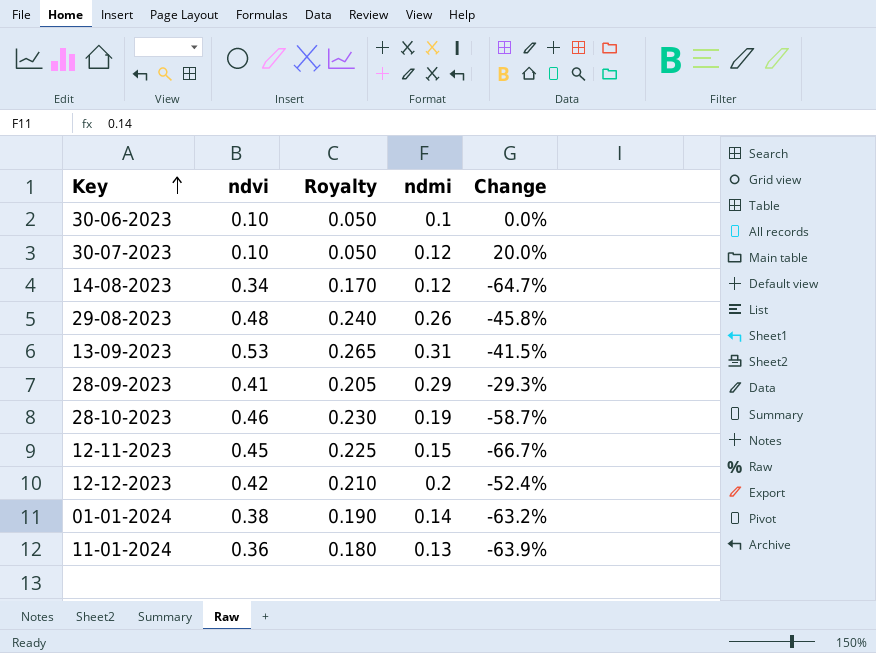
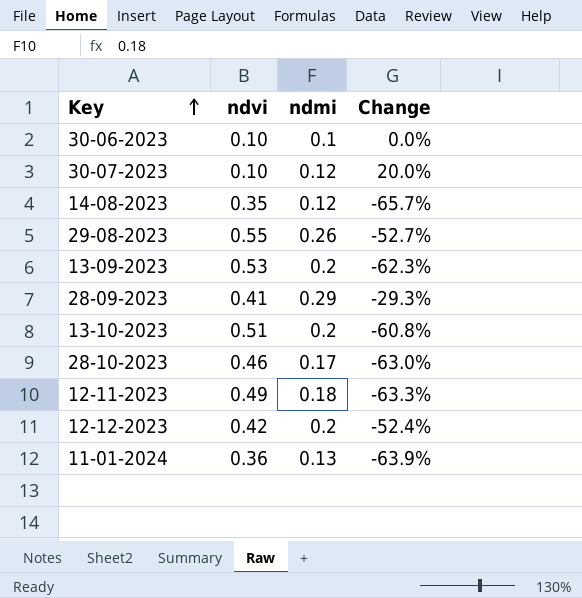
column Royalty | formula: [ndvi] * 0.5 -> none
row 01-01-2024: 0.38 | 0.190 | 0.14 | -63.2% -> none
14-08-2023 | ndvi: 0.34 -> 0.35
14-08-2023 | Change: -64.7% -> -65.7%
29-08-2023 | ndvi: 0.48 -> 0.55
29-08-2023 | Change: -45.8% -> -52.7%
13-09-2023 | ndmi: 0.31 -> 0.2
13-09-2023 | Change: -41.5% -> -62.3%
row 13-10-2023: none -> 0.51 | 0.2 | -60.8%
28-10-2023 | ndmi: 0.19 -> 0.17
28-10-2023 | Change: -58.7% -> -63.0%
12-11-2023 | ndvi: 0.45 -> 0.49
12-11-2023 | ndmi: 0.15 -> 0.18
12-11-2023 | Change: -66.7% -> -63.3%

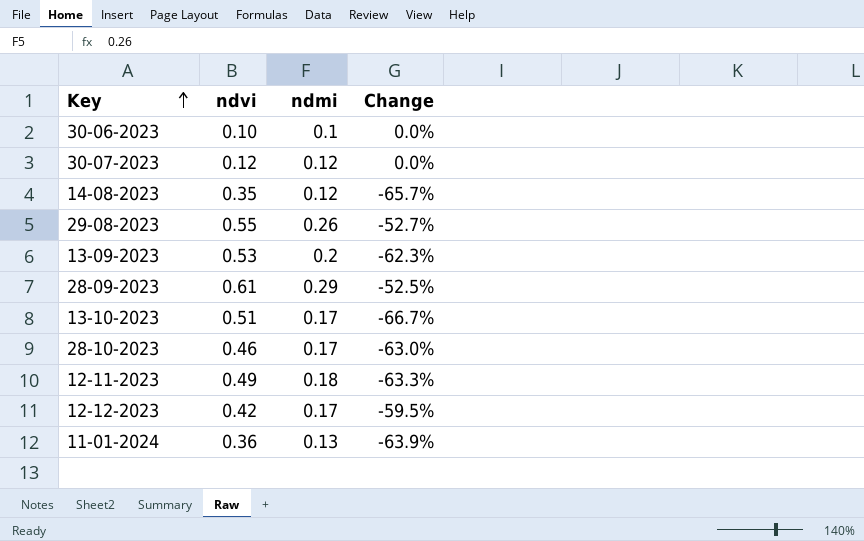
30-07-2023 | ndvi: 0.10 -> 0.12
30-07-2023 | Change: 20.0% -> 0.0%
28-09-2023 | ndvi: 0.41 -> 0.61
28-09-2023 | Change: -29.3% -> -52.5%
13-10-2023 | ndmi: 0.2 -> 0.17
13-10-2023 | Change: -60.8% -> -66.7%
12-12-2023 | ndmi: 0.2 -> 0.17
12-12-2023 | Change: -52.4% -> -59.5%

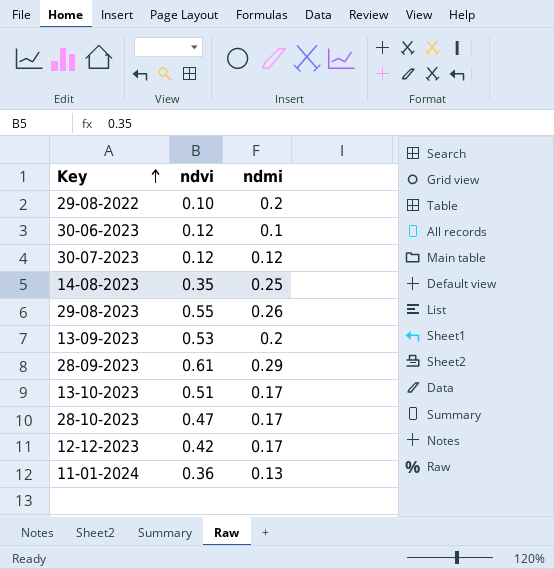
column Change | formula: ([ndmi] - [ndvi]) / [ndvi] -> none
row 12-11-2023: 0.49 | 0.18 | -63.3% -> none
row 29-08-2022: none -> 0.10 | 0.2
30-06-2023 | ndvi: 0.10 -> 0.12
14-08-2023 | ndmi: 0.12 -> 0.25
28-10-2023 | ndvi: 0.46 -> 0.47

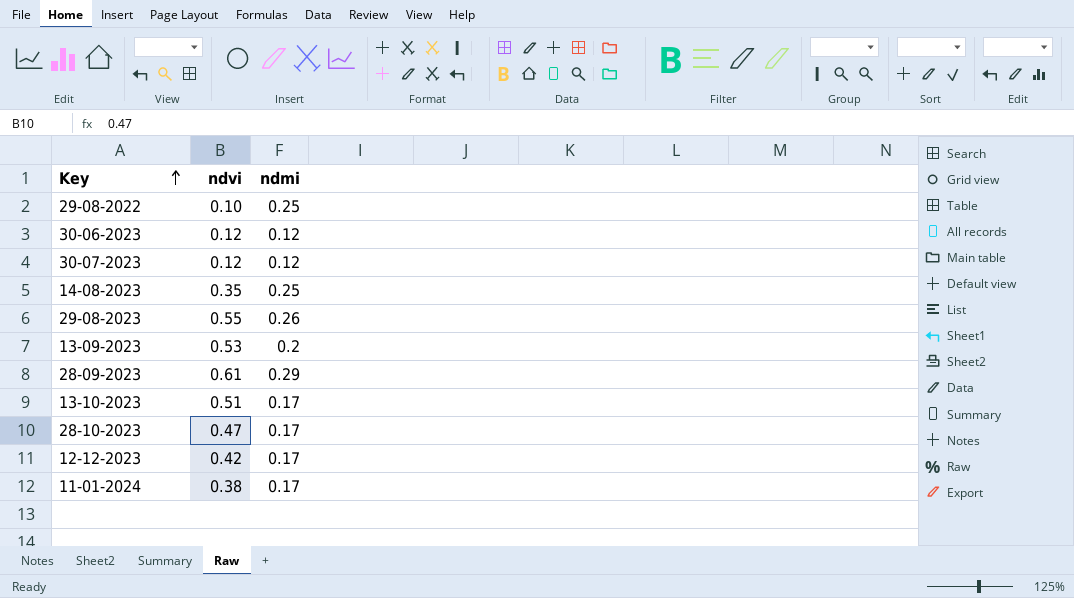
29-08-2022 | ndmi: 0.2 -> 0.25
30-06-2023 | ndmi: 0.1 -> 0.12
11-01-2024 | ndvi: 0.36 -> 0.38
11-01-2024 | ndmi: 0.13 -> 0.17

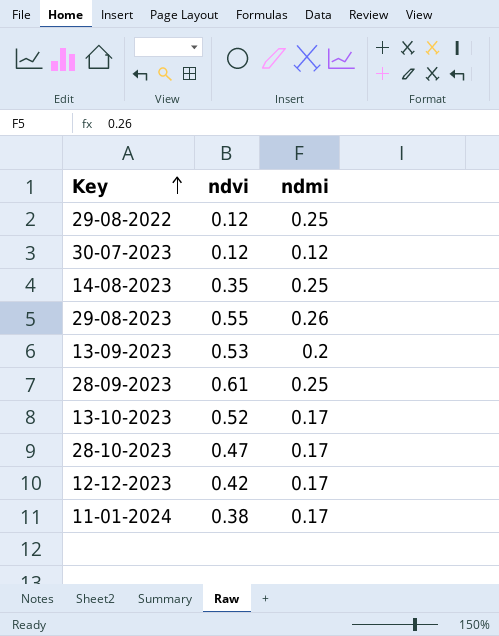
row 30-06-2023: 0.12 | 0.12 -> none
29-08-2022 | ndvi: 0.10 -> 0.12
28-09-2023 | ndmi: 0.29 -> 0.25
13-10-2023 | ndvi: 0.51 -> 0.52

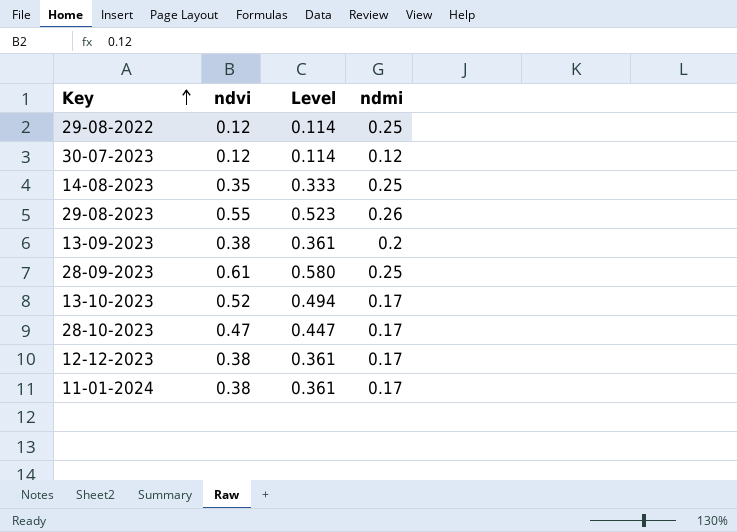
column Level | formula: none -> [ndvi] * 0.95
13-09-2023 | ndvi: 0.53 -> 0.38
12-12-2023 | ndvi: 0.42 -> 0.38

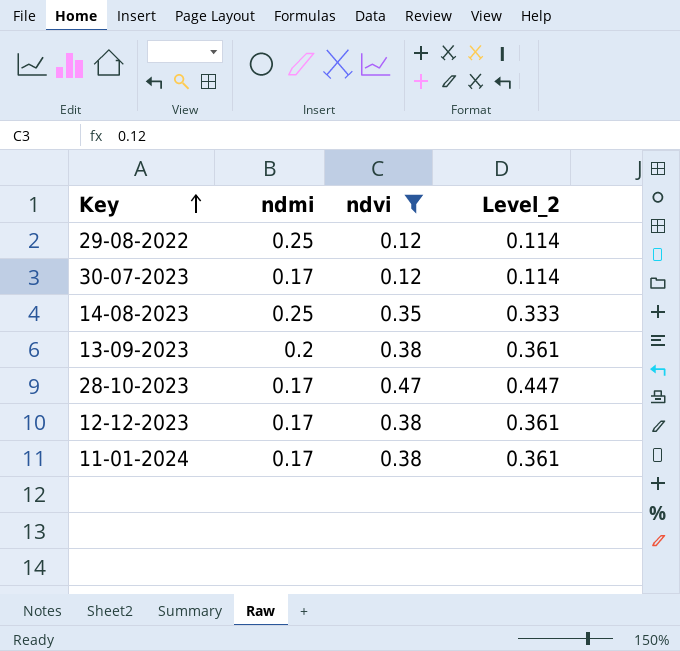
filter: none -> ndvi <= 0.47
column ndmi | position: 4 -> 2
column name: Level -> Level_2
30-07-2023 | ndmi: 0.12 -> 0.17

